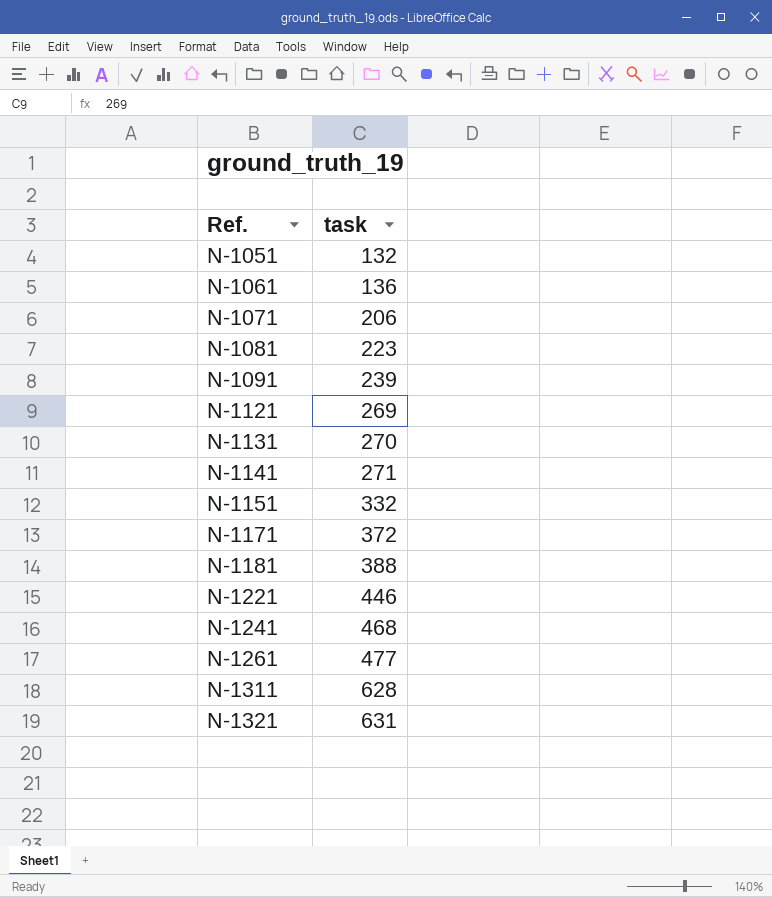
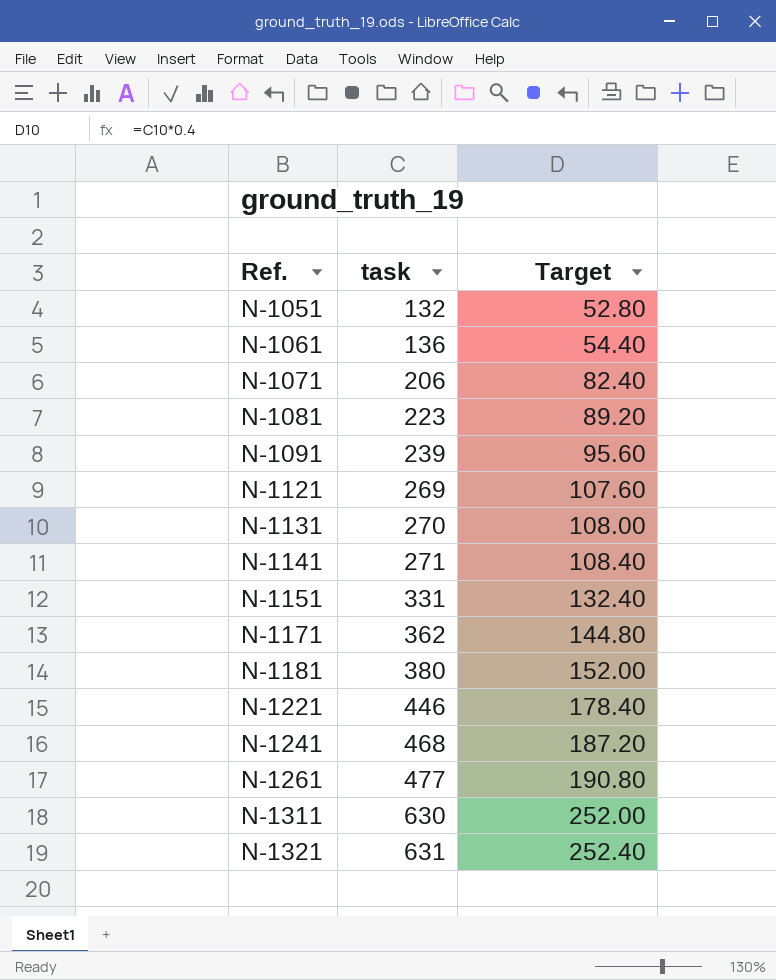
column Target | formula: none -> [task] * 0.4
N-1151 | task: 332 -> 331
N-1171 | task: 372 -> 362
N-1181 | task: 388 -> 380
N-1311 | task: 628 -> 630

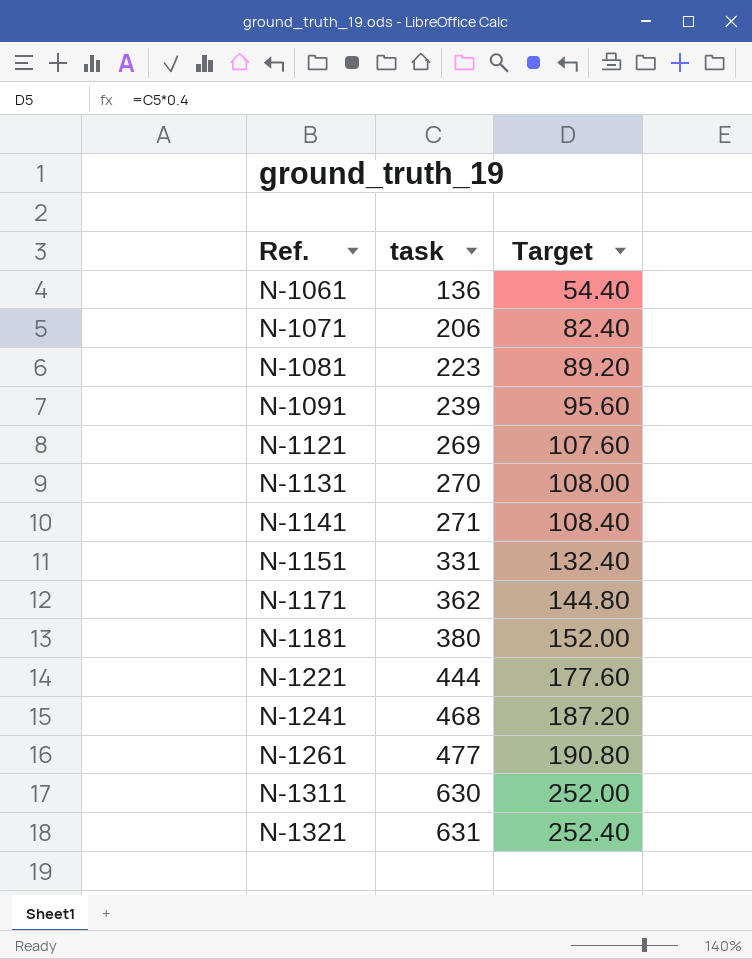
row N-1051: 132 | 52.80 -> none
N-1221 | task: 446 -> 444
N-1221 | Target: 178.40 -> 177.60

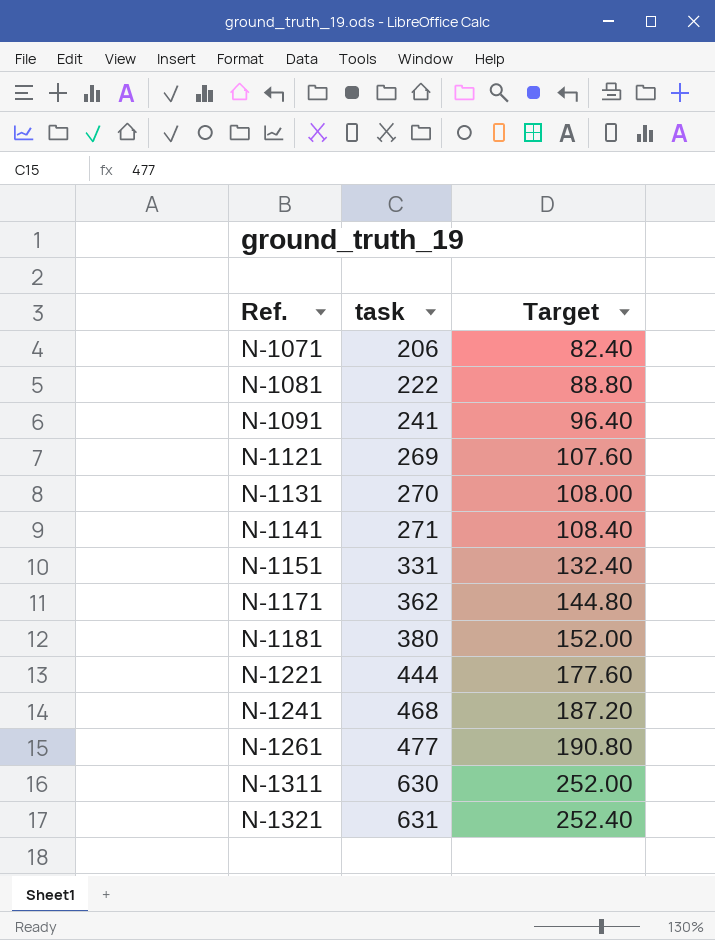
row N-1061: 136 | 54.40 -> none
N-1081 | task: 223 -> 222
N-1081 | Target: 89.20 -> 88.80
N-1091 | task: 239 -> 241
N-1091 | Target: 95.60 -> 96.40

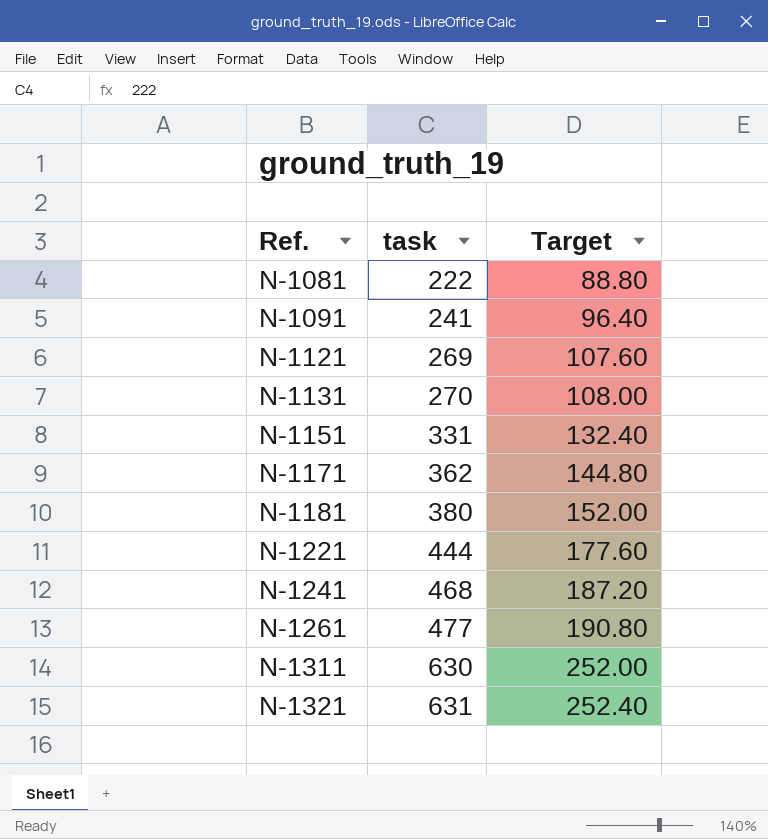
row N-1071: 206 | 82.40 -> none
row N-1141: 271 | 108.40 -> none

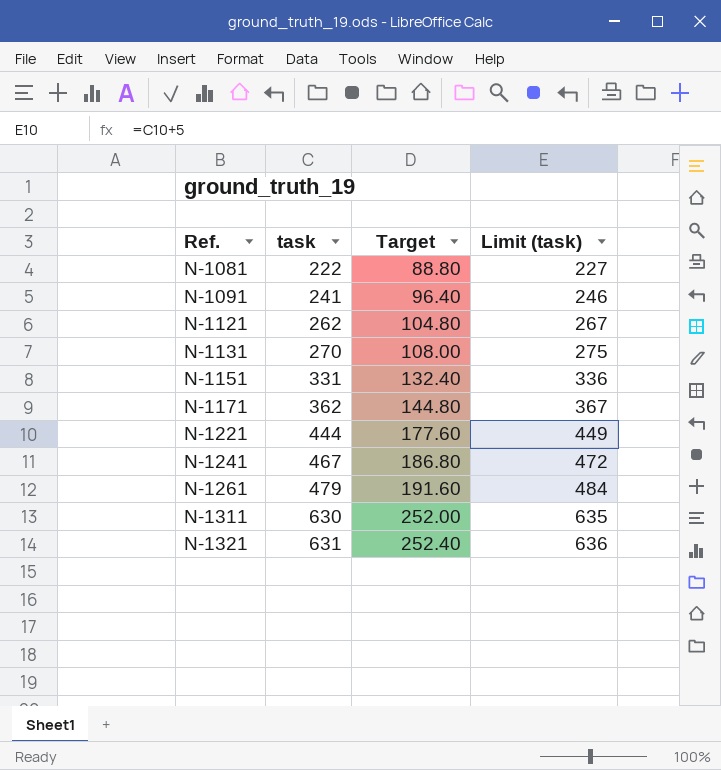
column Limit (task) | formula: none -> [task] + 5
row N-1181: 380 | 152.00 -> none
N-1121 | task: 269 -> 262
N-1121 | Target: 107.60 -> 104.80
N-1241 | task: 468 -> 467
N-1241 | Target: 187.20 -> 186.80
N-1261 | task: 477 -> 479
N-1261 | Target: 190.80 -> 191.60

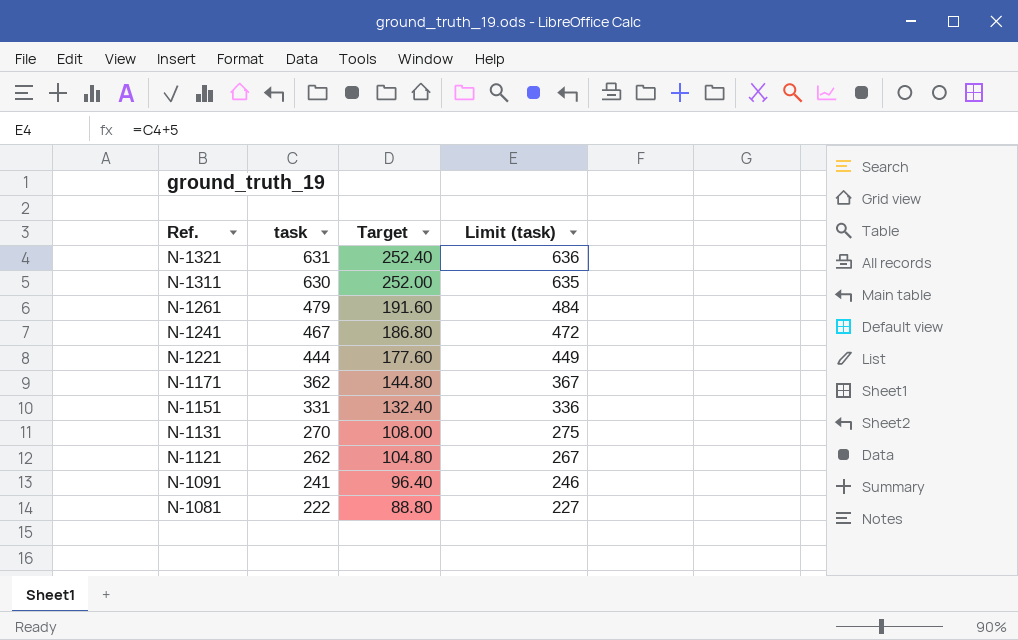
row order: Ref. ascending -> Ref. descending

